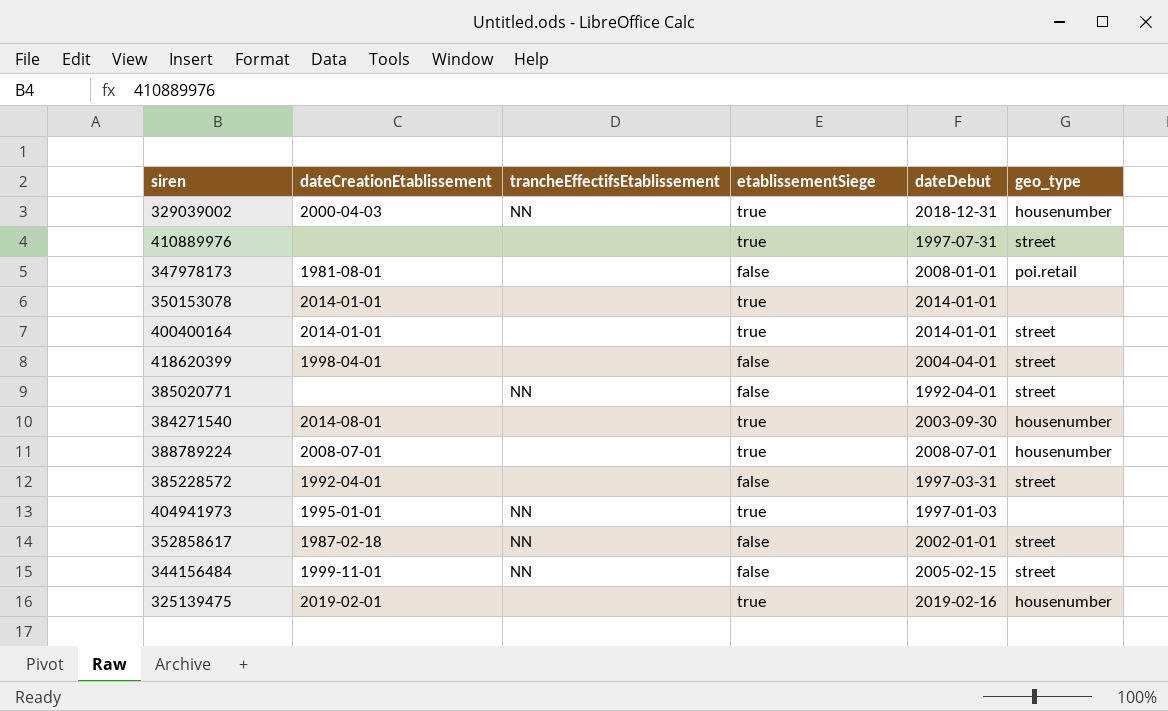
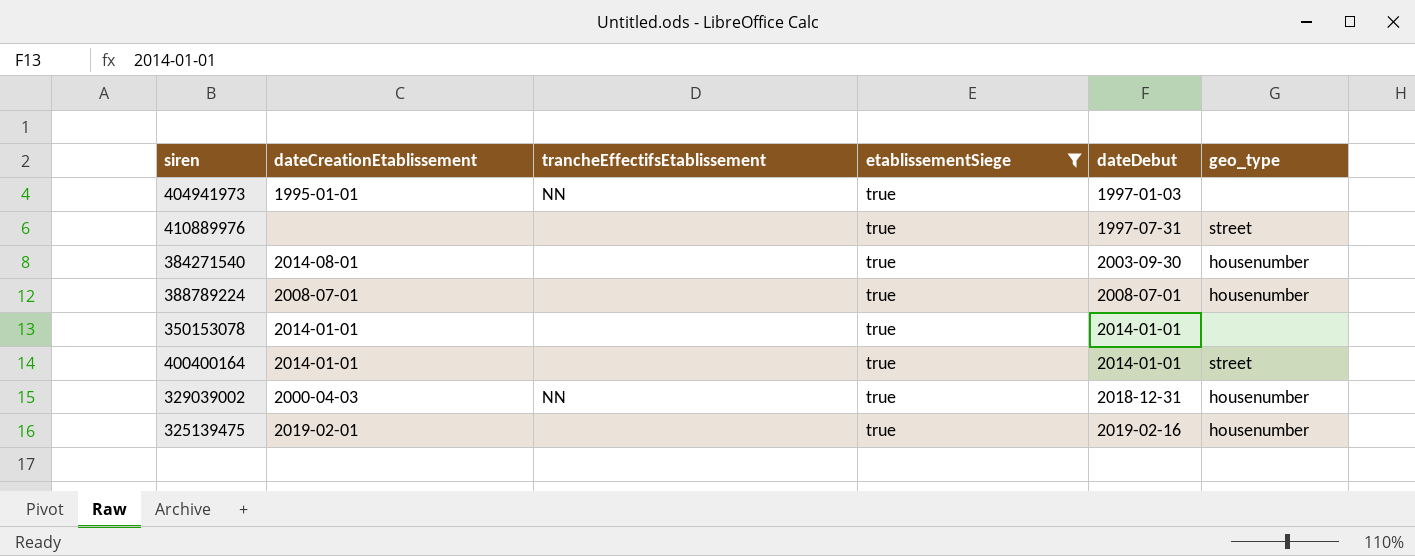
filter: none -> etablissementSiege = true
row order: none -> dateDebut ascending

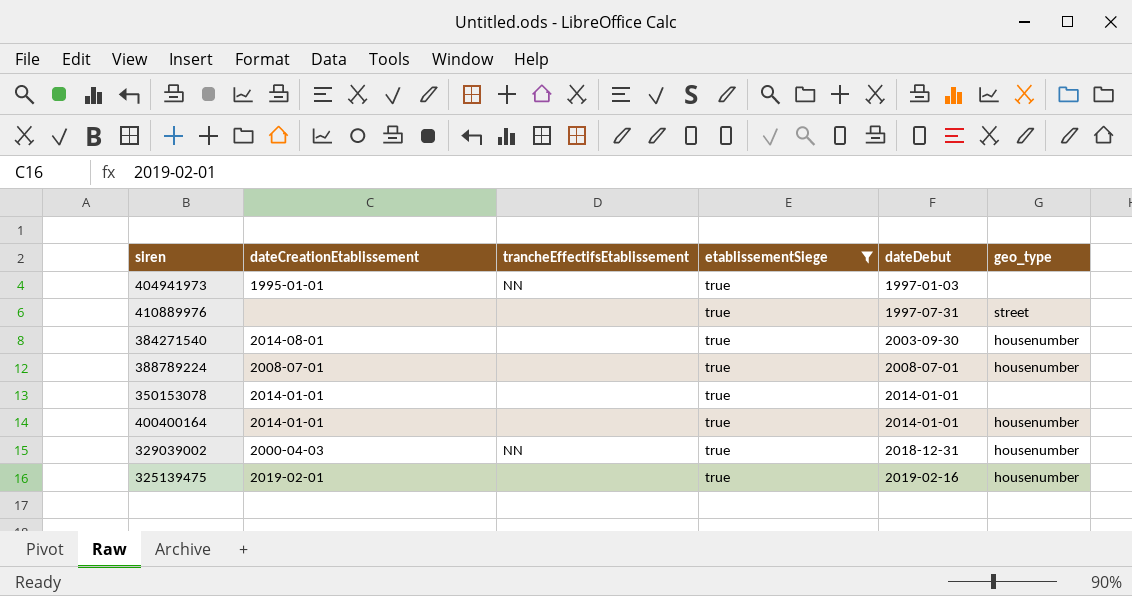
400400164 | geo_type: street -> housenumber

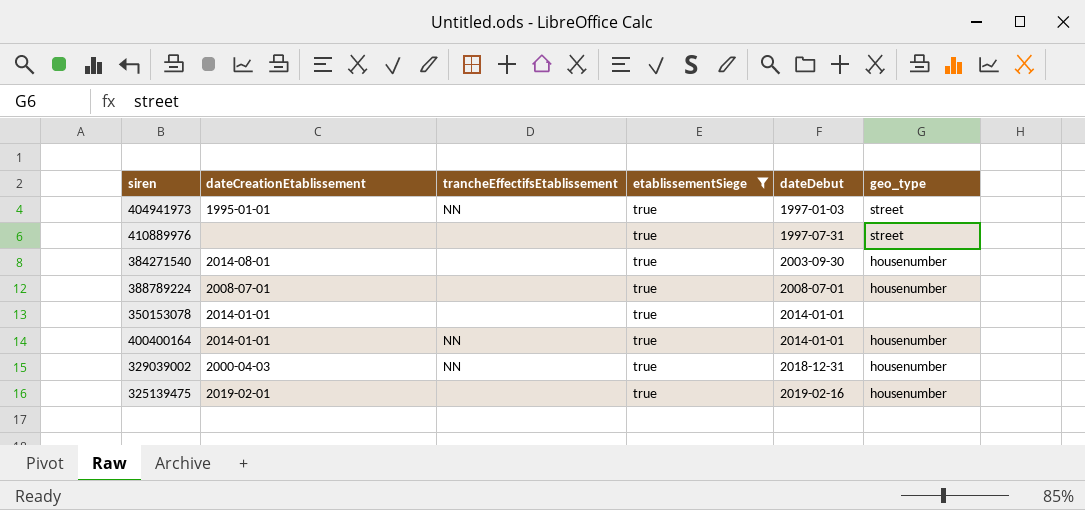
404941973 | geo_type: none -> street
400400164 | trancheEffectifsEtablissement: none -> NN

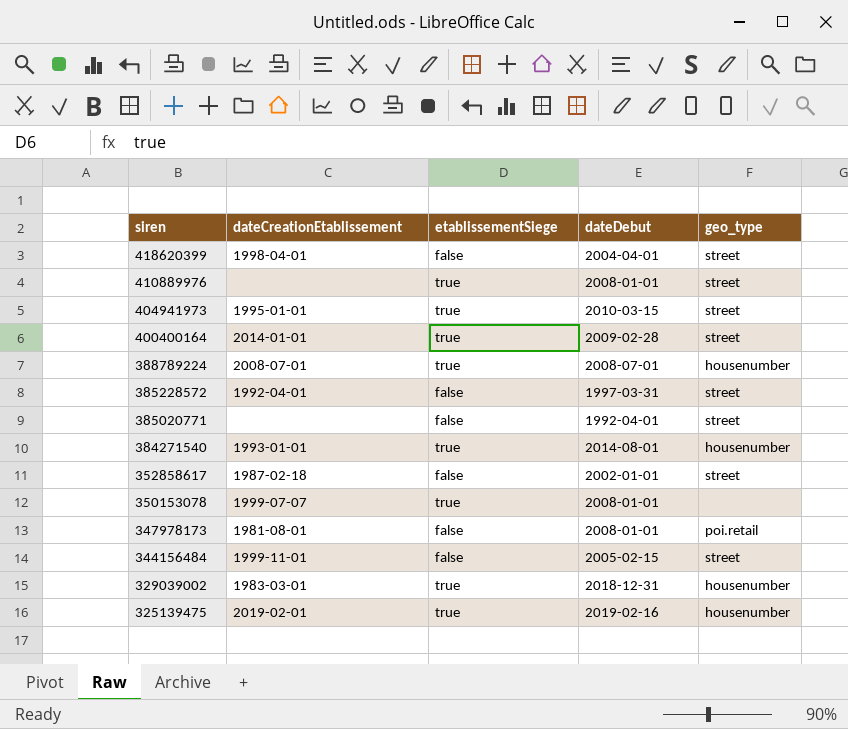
filter: etablissementSiege = true -> none
row order: dateDebut ascending -> siren descending
column trancheEffectifsEtablissement | position: 3 -> none
410889976 | dateDebut: 1997-07-31 -> 2008-01-01
404941973 | dateDebut: 1997-01-03 -> 2010-03-15
400400164 | dateDebut: 2014-01-01 -> 2009-02-28
400400164 | geo_type: housenumber -> street
384271540 | dateCreationEtablissement: 2014-08-01 -> 1993-01-01
384271540 | dateDebut: 2003-09-30 -> 2014-08-01
350153078 | dateCreationEtablissement: 2014-01-01 -> 1999-07-07
350153078 | dateDebut: 2014-01-01 -> 2008-01-01
329039002 | dateCreationEtablissement: 2000-04-03 -> 1983-03-01

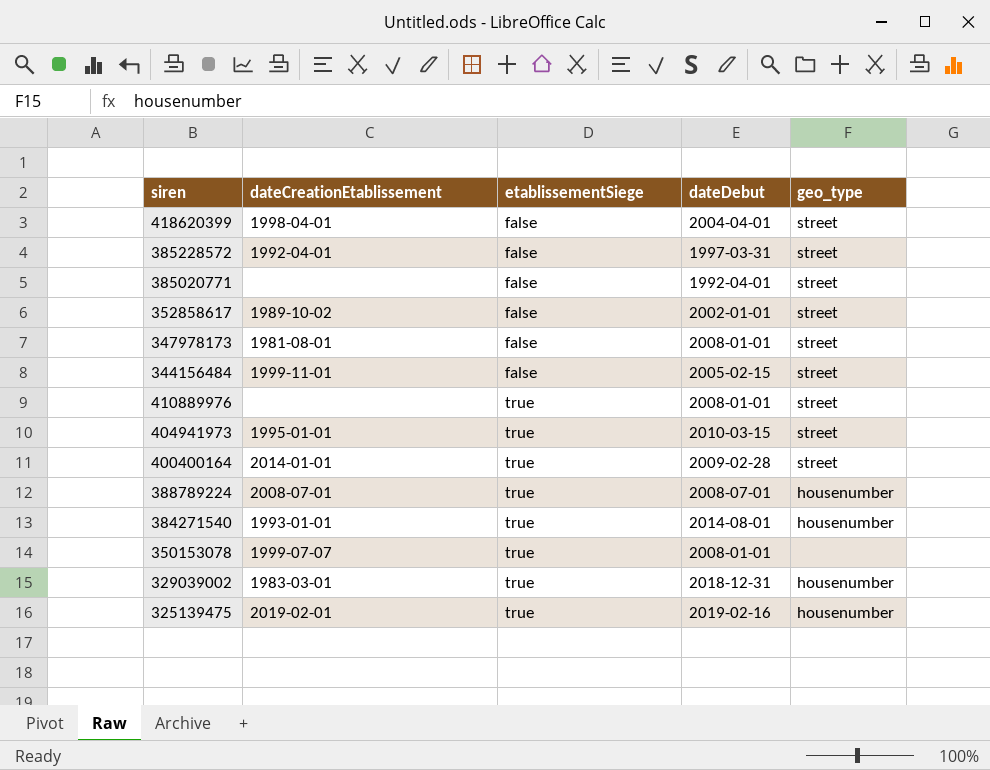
row order: siren descending -> etablissementSiege ascending
352858617 | dateCreationEtablissement: 1987-02-18 -> 1989-10-02
347978173 | geo_type: poi.retail -> street

